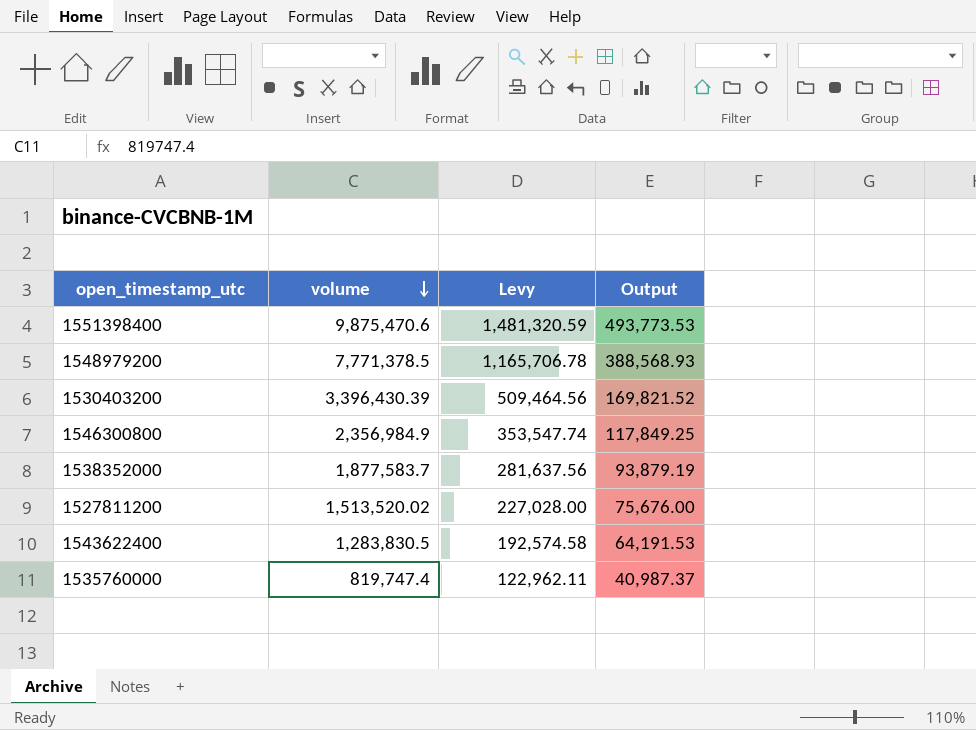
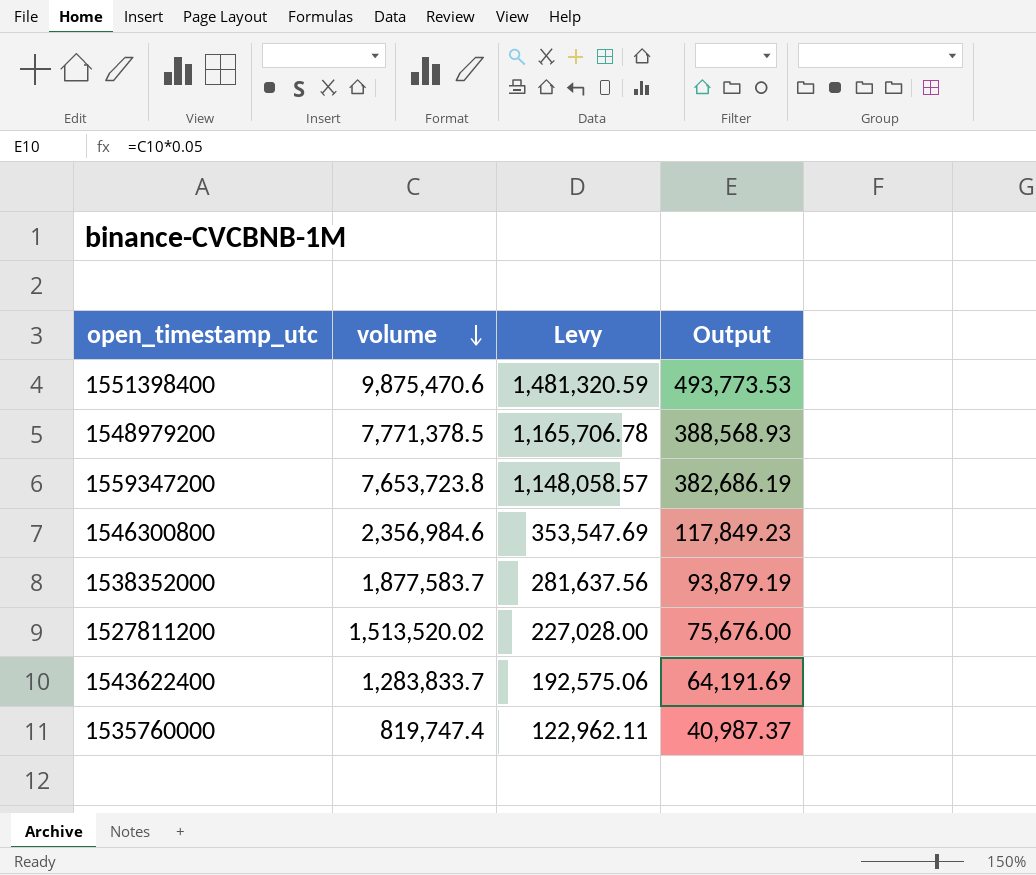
row 1530403200: 3,396,430.39 | 509,464.56 | 169,821.52 -> none
row 1559347200: none -> 7,653,723.8 | 1,148,058.57 | 382,686.19
1546300800 | volume: 2,356,984.9 -> 2,356,984.6
1546300800 | Levy: 353,547.74 -> 353,547.69
1546300800 | Output: 117,849.25 -> 117,849.23
1543622400 | volume: 1,283,830.5 -> 1,283,833.7
1543622400 | Levy: 192,574.58 -> 192,575.06
1543622400 | Output: 64,191.53 -> 64,191.69

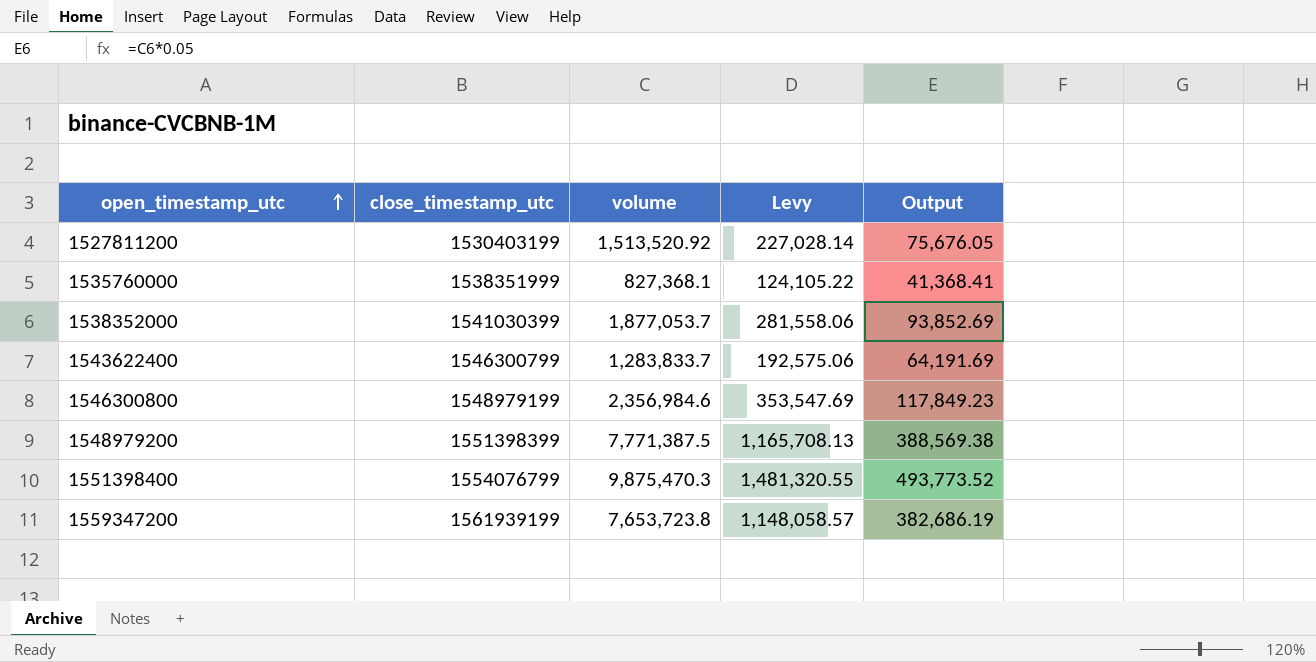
row order: volume descending -> open_timestamp_utc ascending
column close_timestamp_utc | position: none -> 2
1527811200 | volume: 1,513,520.02 -> 1,513,520.92
1527811200 | Levy: 227,028.00 -> 227,028.14
1527811200 | Output: 75,676.00 -> 75,676.05
1535760000 | volume: 819,747.4 -> 827,368.1
1535760000 | Levy: 122,962.11 -> 124,105.22
1535760000 | Output: 40,987.37 -> 41,368.41
1538352000 | volume: 1,877,583.7 -> 1,877,053.7
1538352000 | Levy: 281,637.56 -> 281,558.06
1538352000 | Output: 93,879.19 -> 93,852.69
1548979200 | volume: 7,771,378.5 -> 7,771,387.5
1548979200 | Levy: 1,165,706.78 -> 1,165,708.13
1548979200 | Output: 388,568.93 -> 388,569.38
1551398400 | volume: 9,875,470.6 -> 9,875,470.3
1551398400 | Levy: 1,481,320.59 -> 1,481,320.55
1551398400 | Output: 493,773.53 -> 493,773.52

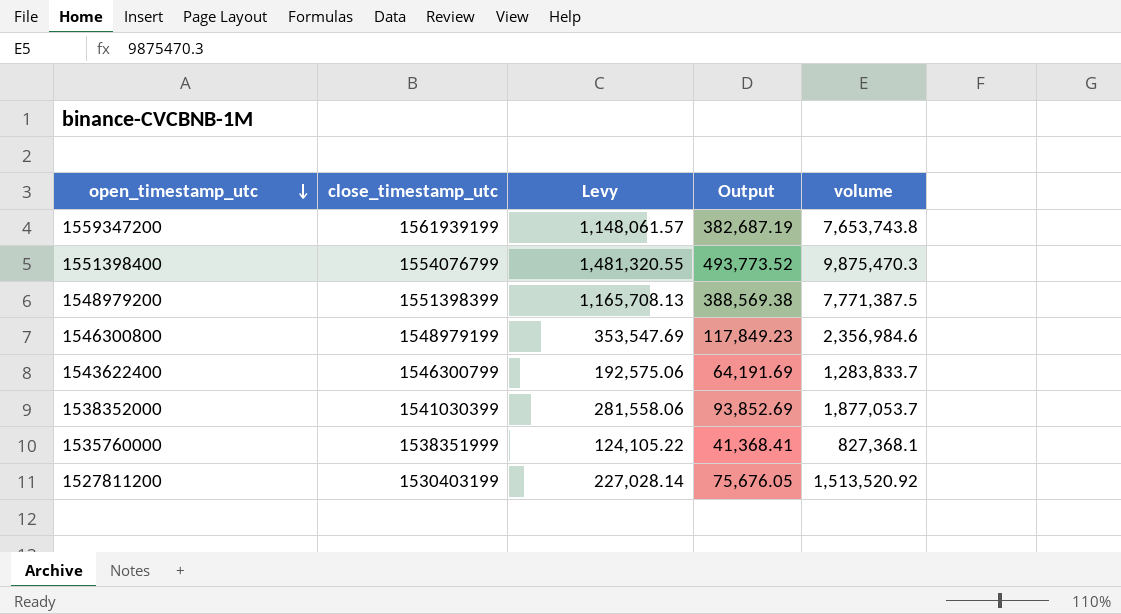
row order: open_timestamp_utc ascending -> open_timestamp_utc descending
column volume | position: 3 -> 5
1559347200 | Levy: 1,148,058.57 -> 1,148,061.57
1559347200 | Output: 382,686.19 -> 382,687.19
1559347200 | volume: 7,653,723.8 -> 7,653,743.8

